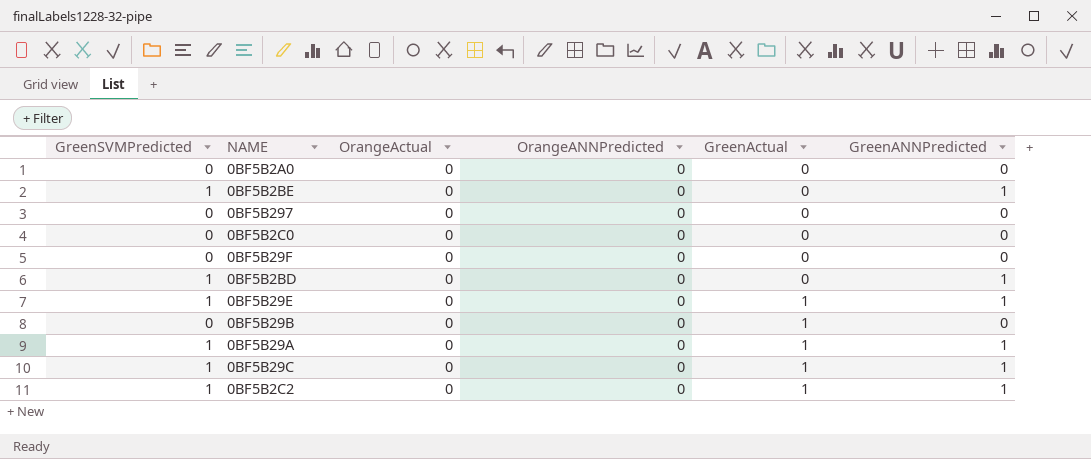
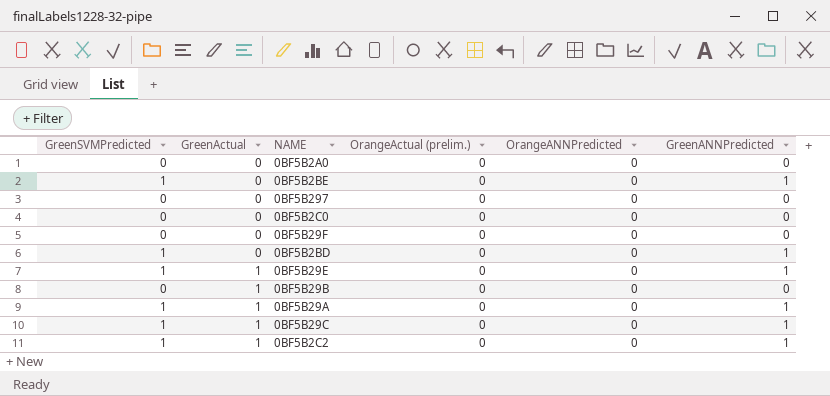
column GreenActual | position: 5 -> 2
column name: OrangeActual -> OrangeActual (prelim.)

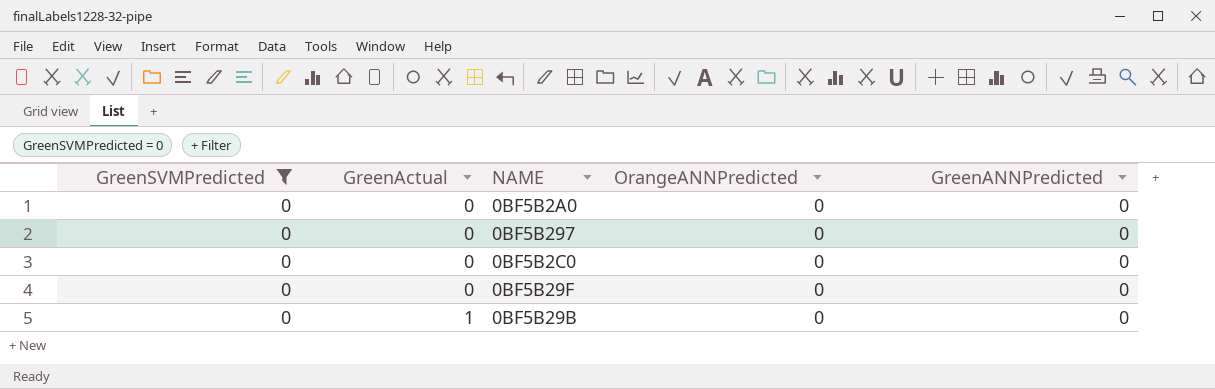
filter: none -> GreenSVMPredicted = 0
column OrangeActual (prelim.) | position: 4 -> none

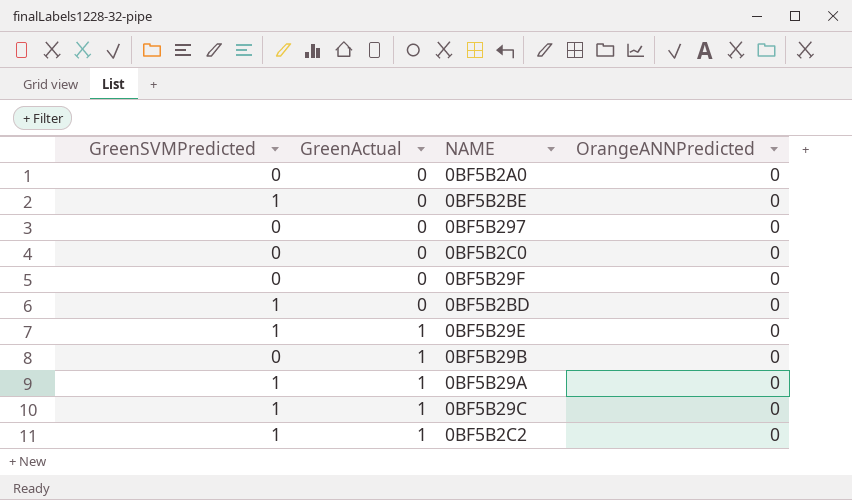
filter: GreenSVMPredicted = 0 -> none
column GreenANNPredicted | position: 5 -> none

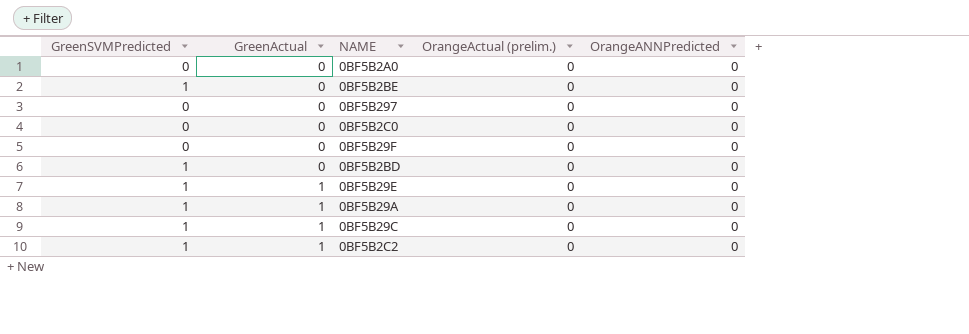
column OrangeActual (prelim.) | position: none -> 4
row 0BF5B29B: 0 | 1 | 0 -> none

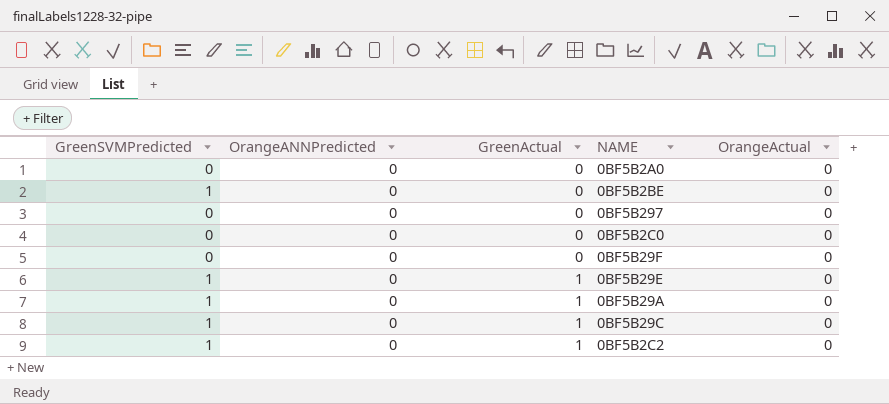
column OrangeANNPredicted | position: 5 -> 2
column name: OrangeActual (prelim.) -> OrangeActual
row 0BF5B2BD: 1 | 0 | 0 | 0 -> none

